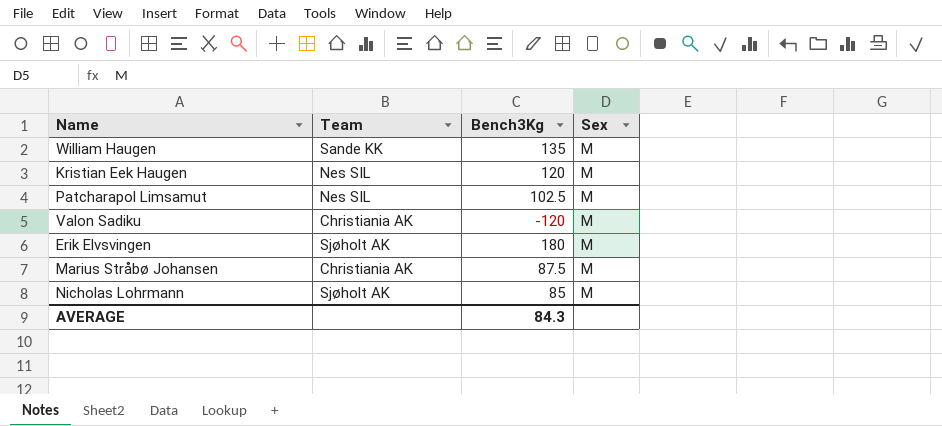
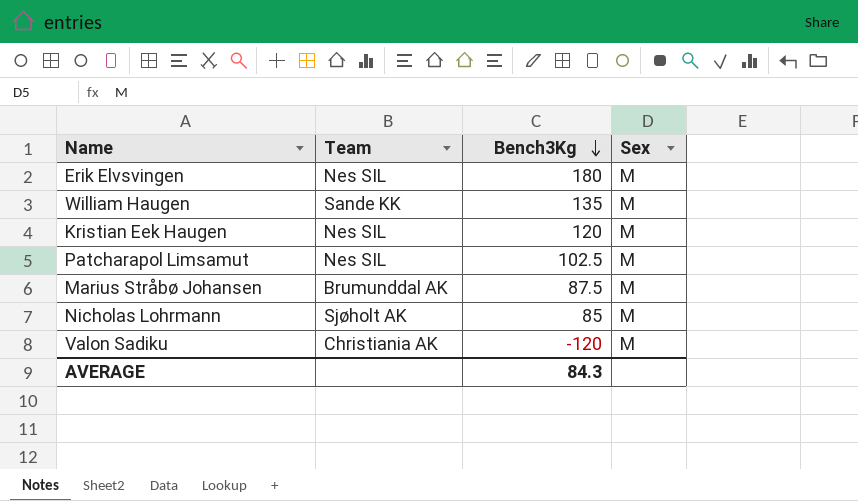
row order: none -> Bench3Kg descending
Erik Elvsvingen | Team: Sjøholt AK -> Nes SIL
Marius Stråbø Johansen | Team: Christiania AK -> Brumunddal AK

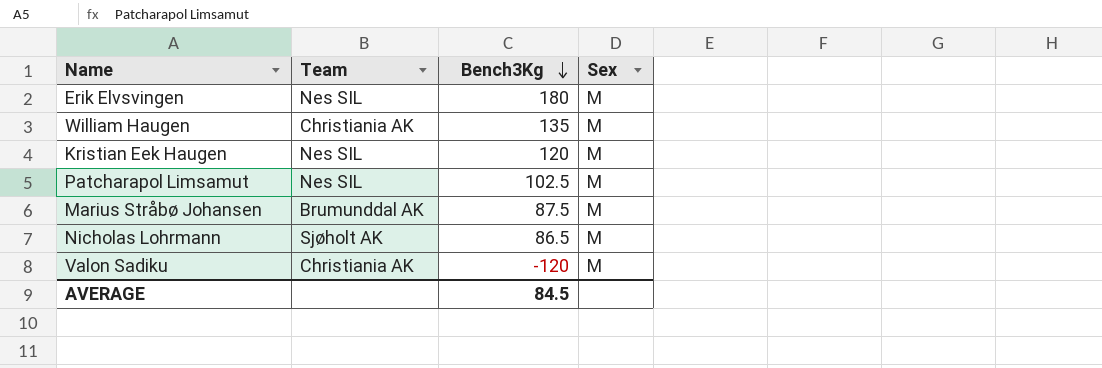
William Haugen | Team: Sande KK -> Christiania AK
Nicholas Lohrmann | Bench3Kg: 85 -> 86.5
AVERAGE | Bench3Kg: 84.3 -> 84.5

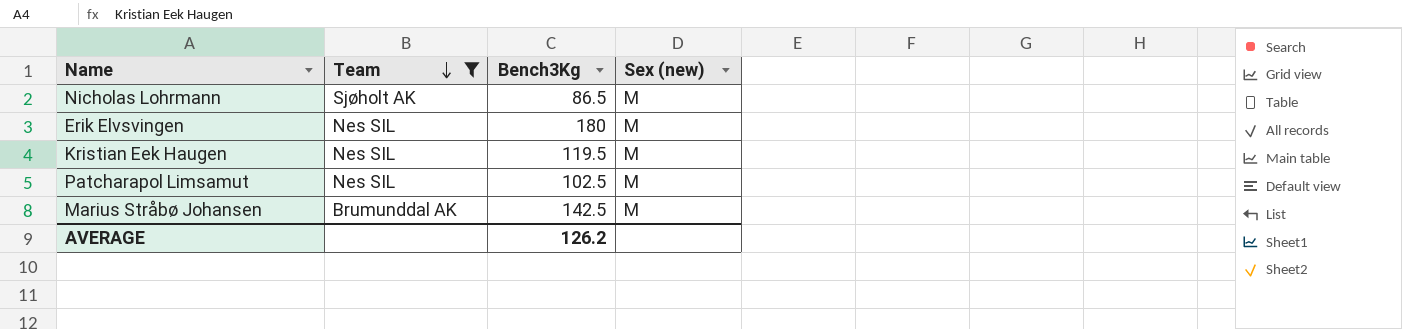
filter: none -> Team != Christiania AK
row order: Bench3Kg descending -> Team descending
column name: Sex -> Sex (new)
Kristian Eek Haugen | Bench3Kg: 120 -> 119.5
Marius Stråbø Johansen | Bench3Kg: 87.5 -> 142.5
AVERAGE | Bench3Kg: 84.5 -> 126.2

